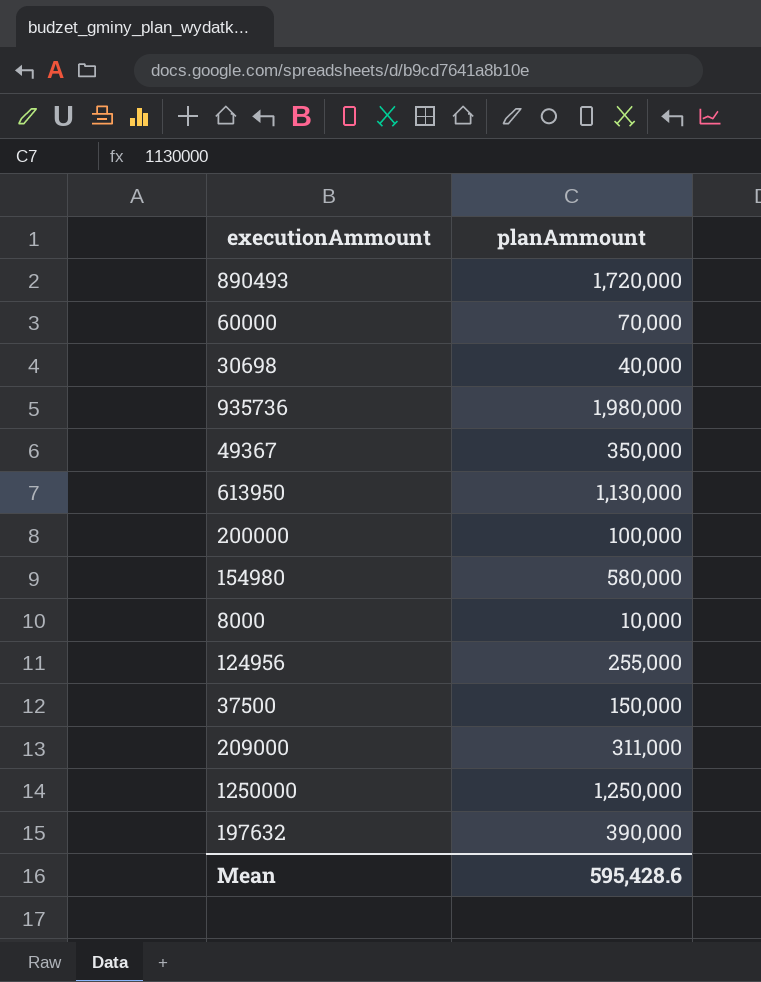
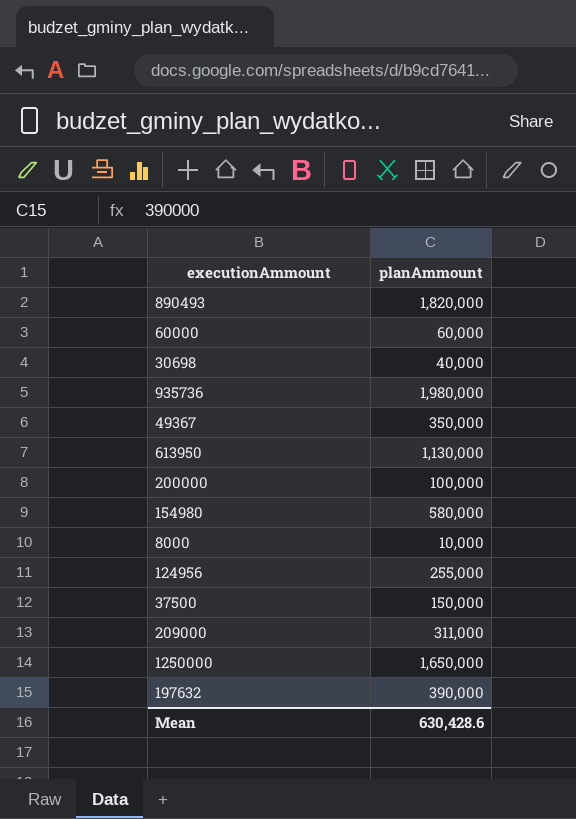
890493 | planAmmount: 1,720,000 -> 1,820,000
60000 | planAmmount: 70,000 -> 60,000
1250000 | planAmmount: 1,250,000 -> 1,650,000
Mean | planAmmount: 595,428.6 -> 630,428.6

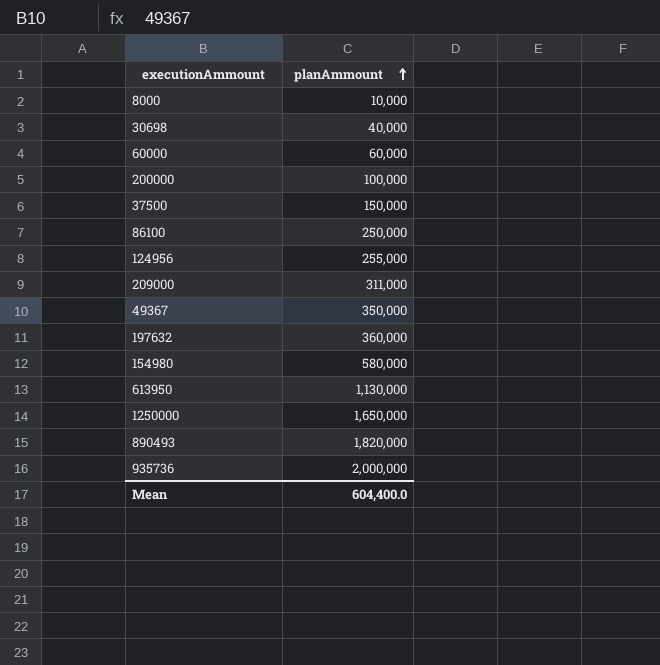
row order: none -> planAmmount ascending
row 86100: none -> 250,000
197632 | planAmmount: 390,000 -> 360,000
935736 | planAmmount: 1,980,000 -> 2,000,000
Mean | planAmmount: 630,428.6 -> 604,400.0

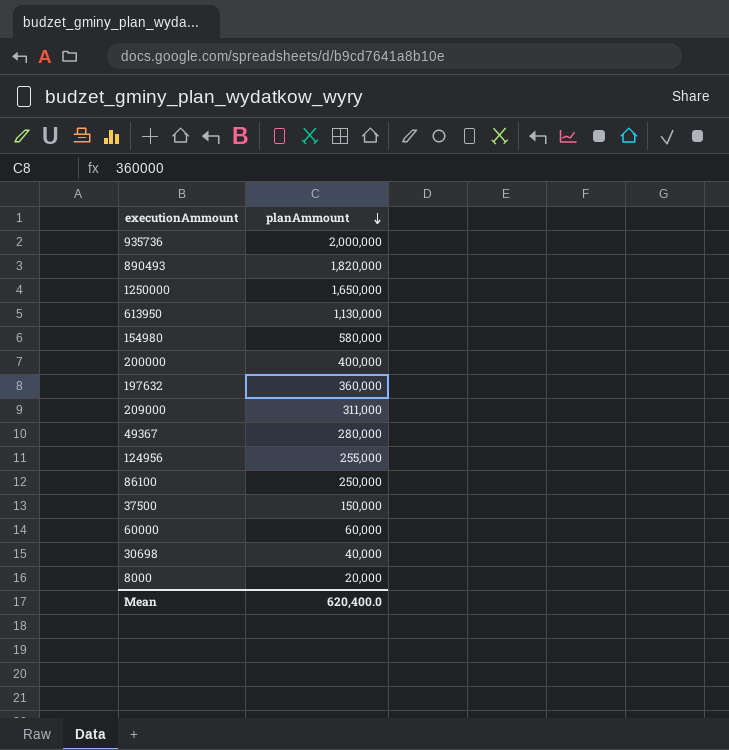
row order: planAmmount ascending -> planAmmount descending
200000 | planAmmount: 100,000 -> 400,000
49367 | planAmmount: 350,000 -> 280,000
8000 | planAmmount: 10,000 -> 20,000
Mean | planAmmount: 604,400.0 -> 620,400.0

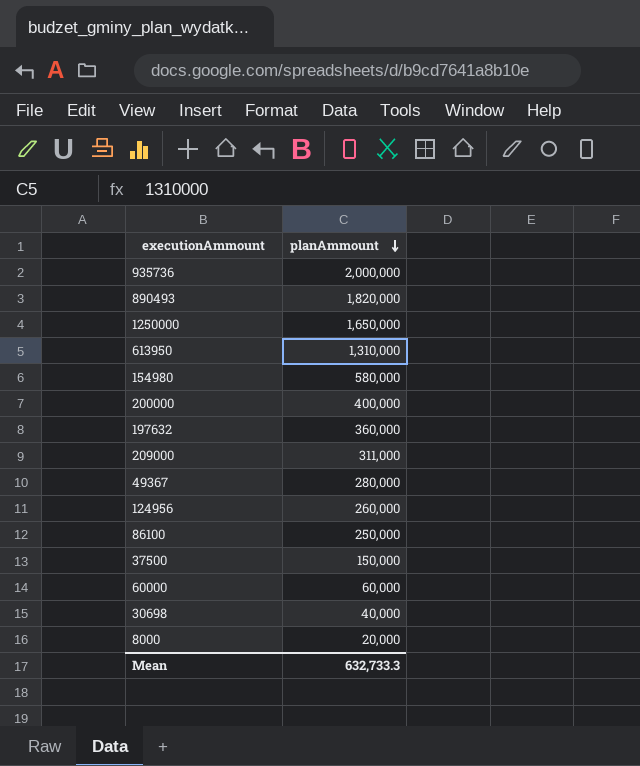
613950 | planAmmount: 1,130,000 -> 1,310,000
124956 | planAmmount: 255,000 -> 260,000
Mean | planAmmount: 620,400.0 -> 632,733.3

